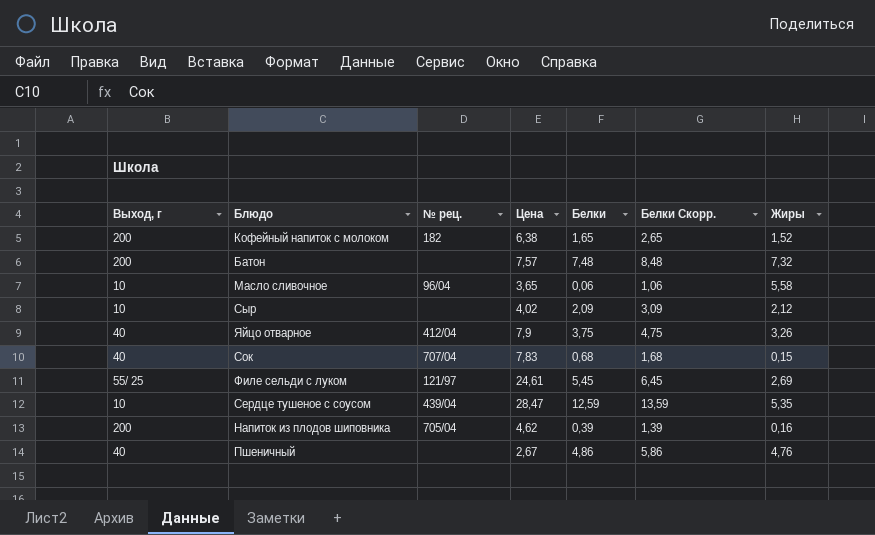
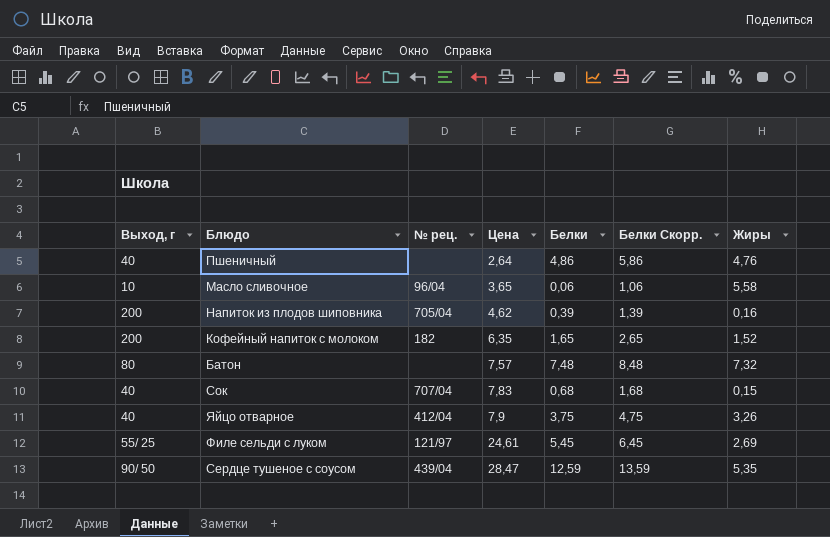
row order: none -> Цена ascending
row Сыр: 10 | none | 4,02 | 2,09 | 3,09 | 2,12 -> none
Пшеничный | Цена: 2,67 -> 2,64
Кофейный напиток с молоком | Цена: 6,38 -> 6,35
Батон | Выход, г: 200 -> 80
Сердце тушеное с соусом | Выход, г: 10 -> 90/ 50

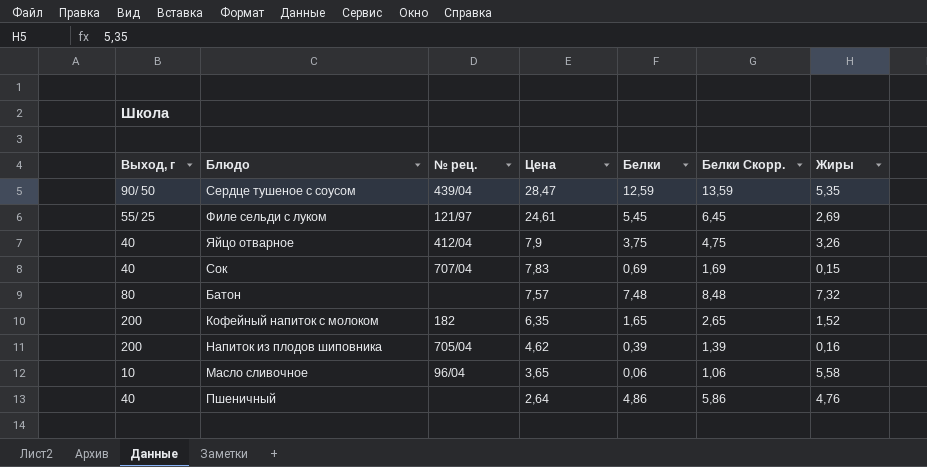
row order: Цена ascending -> Цена descending
Сок | Белки: 0,68 -> 0,69
Сок | Белки Скорр.: 1,68 -> 1,69

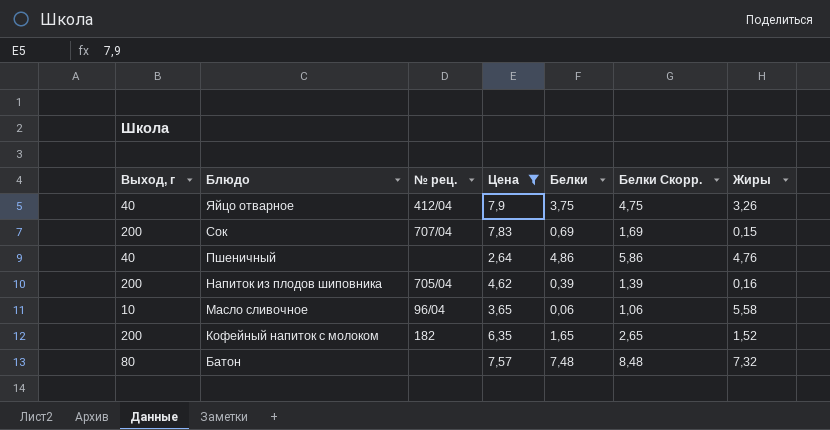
filter: none -> Цена <= 7,9
row order: Цена descending -> Блюдо descending
Сок | Выход, г: 40 -> 200

